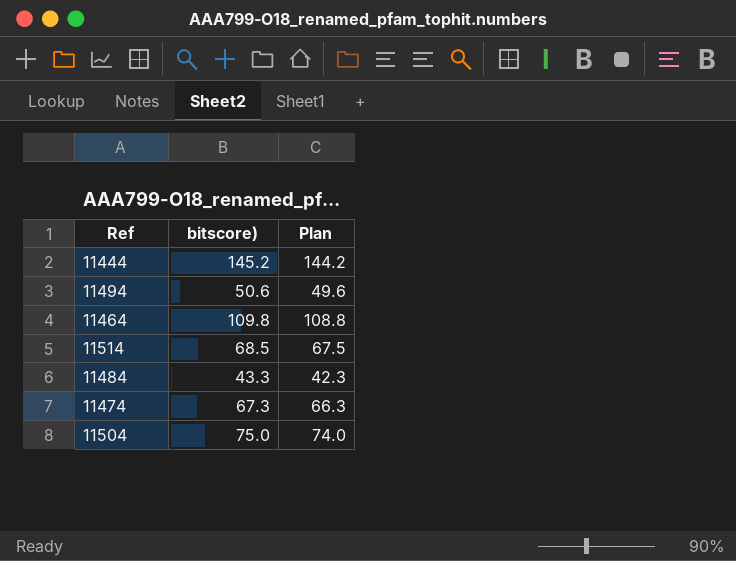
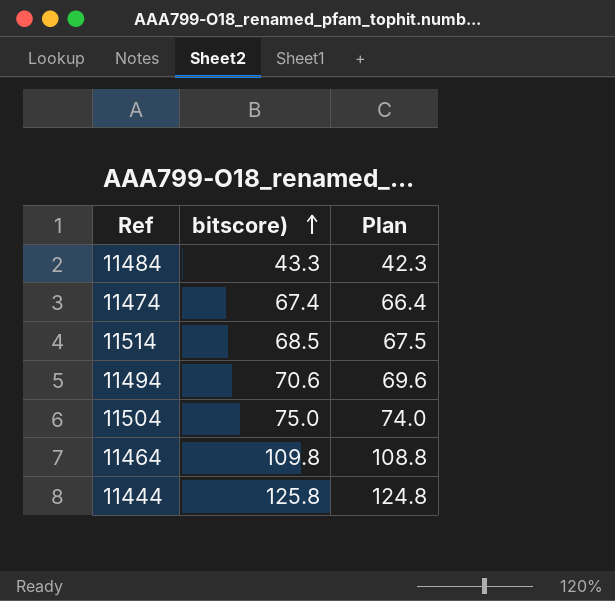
row order: none -> bitscore) ascending
11474 | bitscore): 67.3 -> 67.4
11474 | Plan: 66.3 -> 66.4
11494 | bitscore): 50.6 -> 70.6
11494 | Plan: 49.6 -> 69.6
11444 | bitscore): 145.2 -> 125.8
11444 | Plan: 144.2 -> 124.8

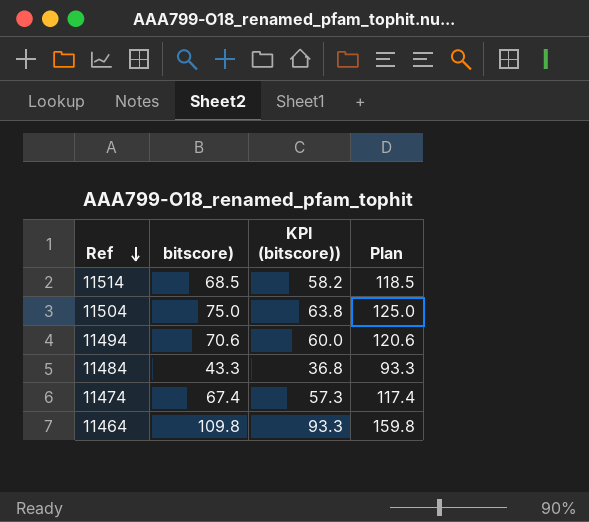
row order: bitscore) ascending -> Ref descending
column KPI (bitscore)) | formula: none -> [bitscore)] * 0.85
column Plan | formula: [bitscore)] - 1 -> [bitscore)] + 50
row 11444: 125.8 | 124.8 -> none

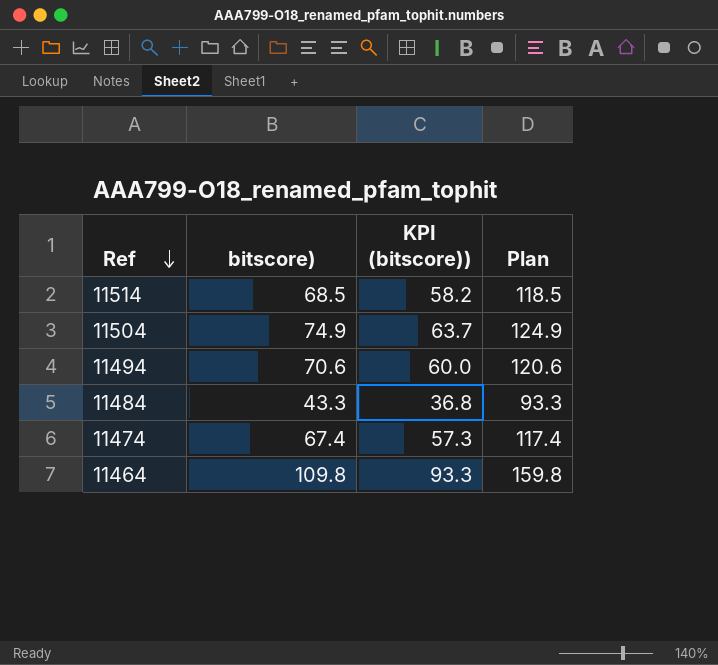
11504 | bitscore): 75.0 -> 74.9
11504 | KPI (bitscore)): 63.8 -> 63.7
11504 | Plan: 125.0 -> 124.9

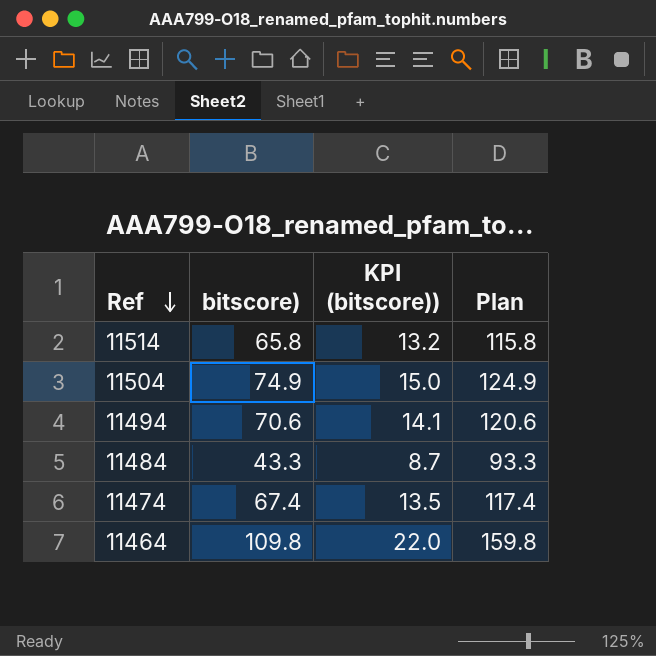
column KPI (bitscore)) | formula: [bitscore)] * 0.85 -> [bitscore)] * 0.2
11514 | bitscore): 68.5 -> 65.8
11514 | Plan: 118.5 -> 115.8

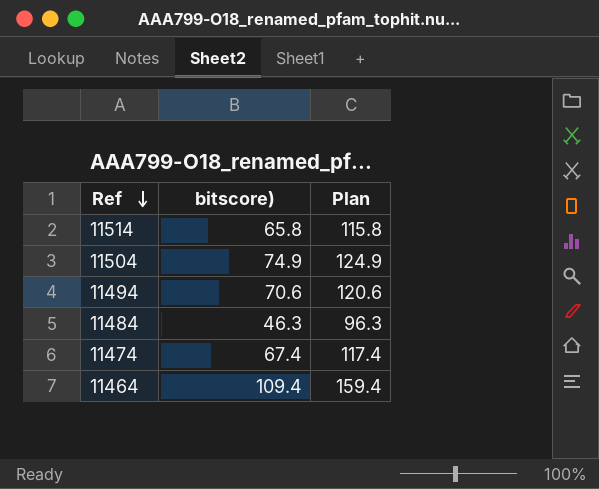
column KPI (bitscore)) | formula: [bitscore)] * 0.2 -> none
11484 | bitscore): 43.3 -> 46.3
11484 | Plan: 93.3 -> 96.3
11464 | bitscore): 109.8 -> 109.4
11464 | Plan: 159.8 -> 159.4

